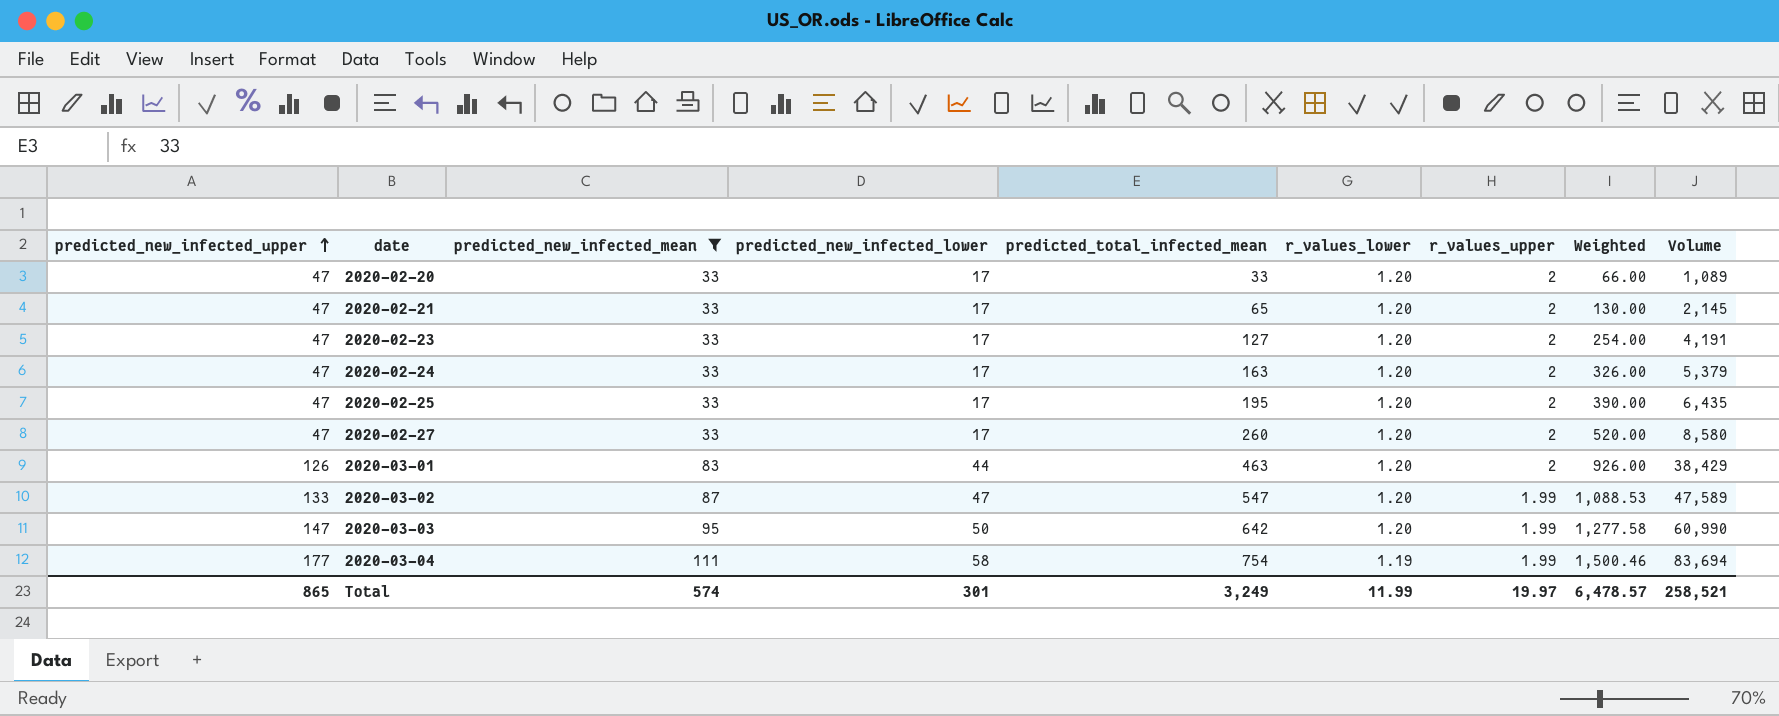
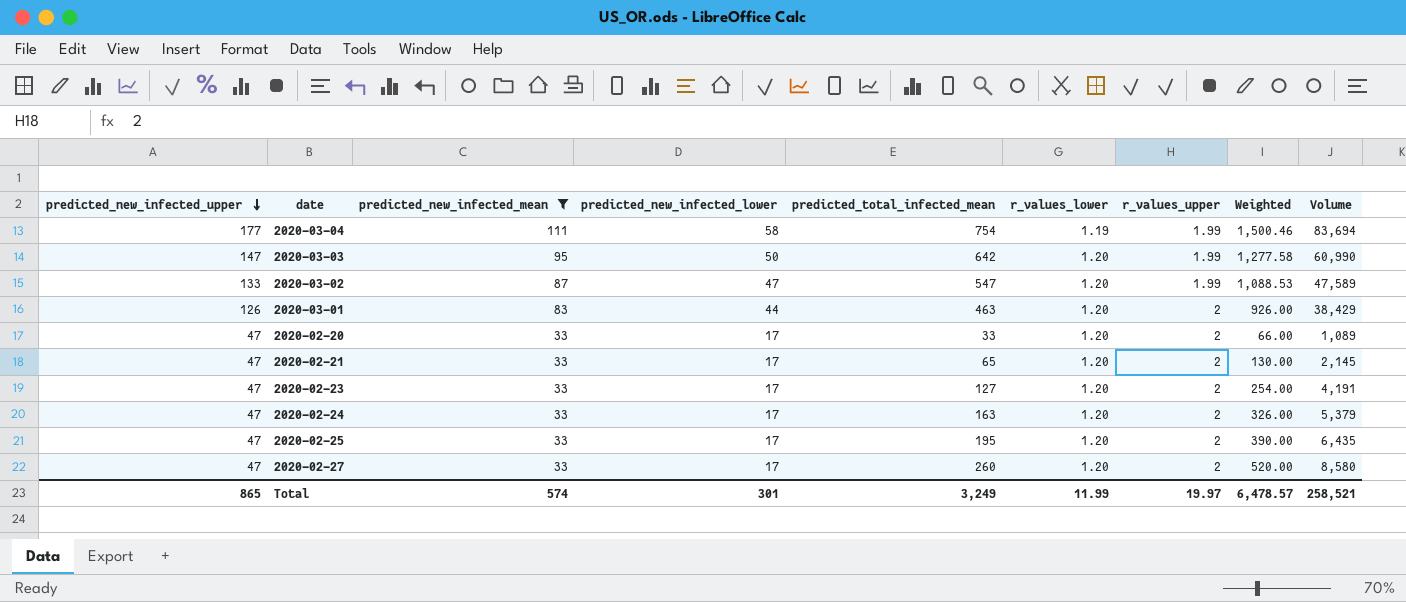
row order: predicted_new_infected_upper ascending -> predicted_new_infected_upper descending

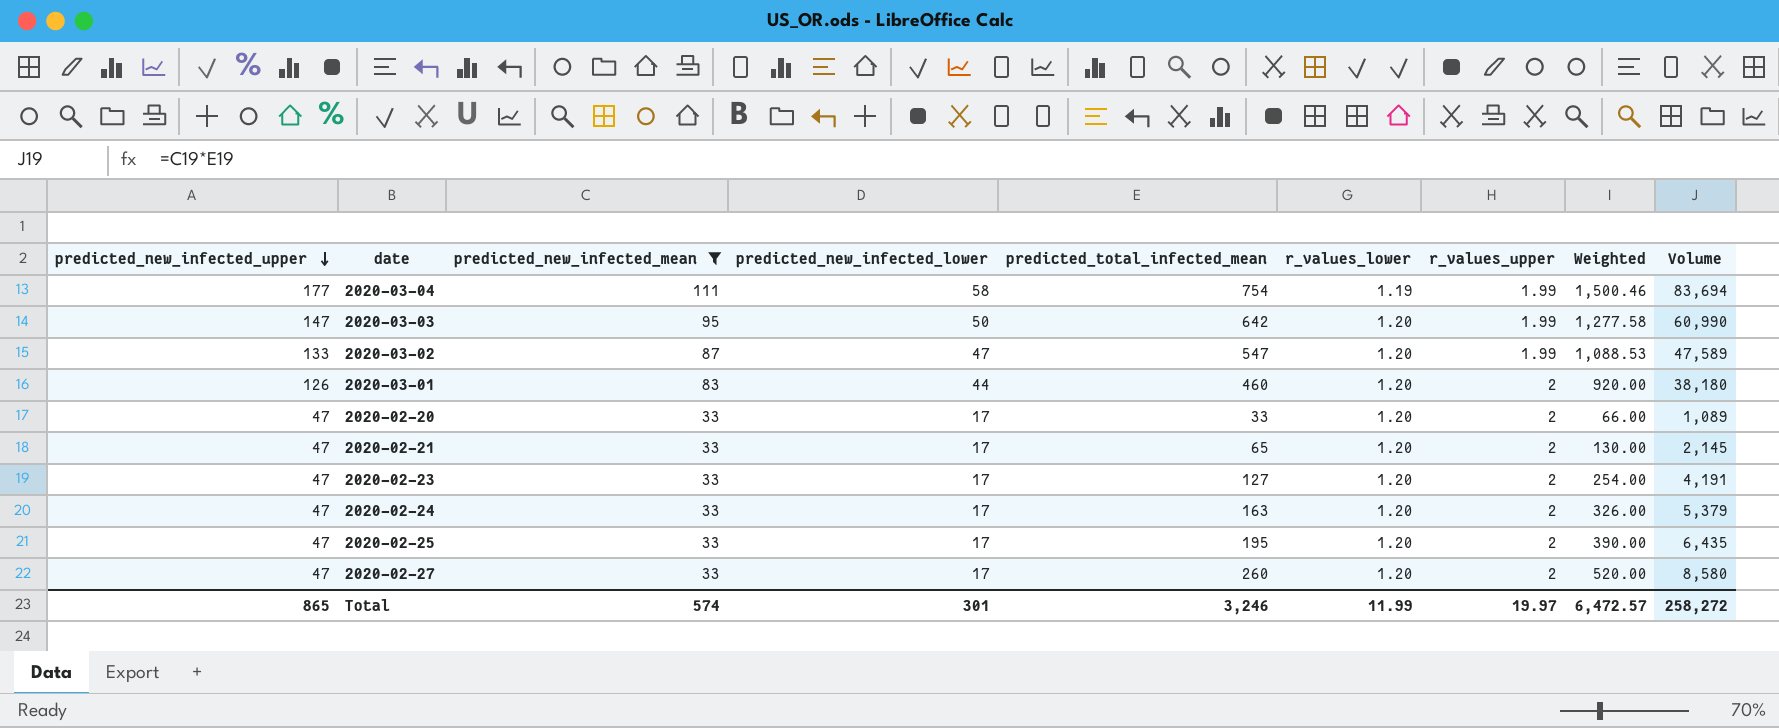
2020-03-01 | predicted_total_infected_mean: 463 -> 460
2020-03-01 | Weighted: 926.00 -> 920.00
2020-03-01 | Volume: 38,429 -> 38,180
Total | predicted_total_infected_mean: 3,249 -> 3,246
Total | Weighted: 6,478.57 -> 6,472.57
Total | Volume: 258,521 -> 258,272

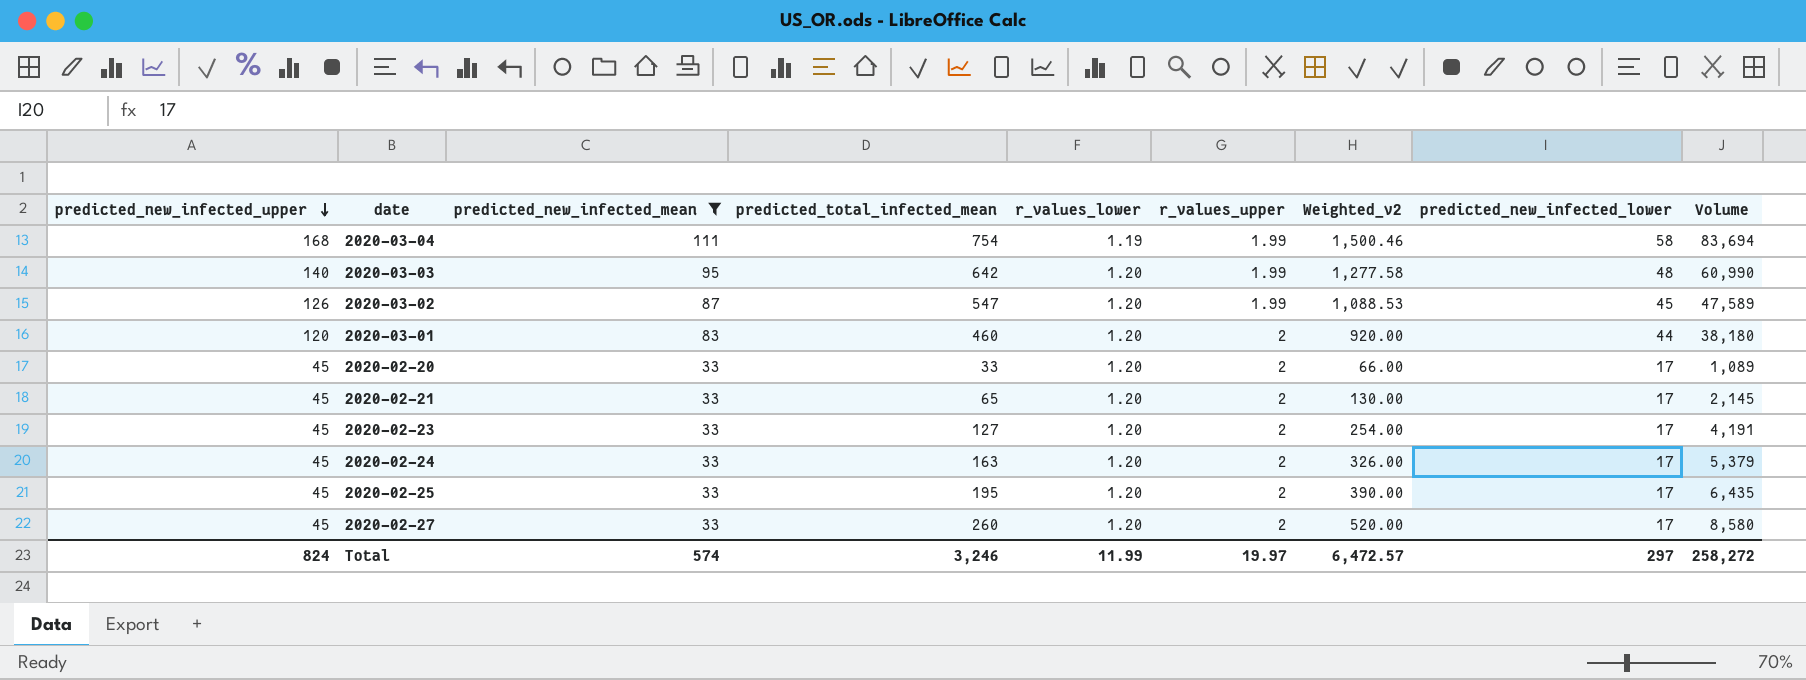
column name: Weighted -> Weighted_v2
column predicted_new_infected_lower | position: 4 -> 8
2020-03-04 | predicted_new_infected_upper: 177 -> 168
2020-03-03 | predicted_new_infected_upper: 147 -> 140
2020-03-03 | predicted_new_infected_lower: 50 -> 48
2020-03-02 | predicted_new_infected_upper: 133 -> 126
2020-03-02 | predicted_new_infected_lower: 47 -> 45
2020-03-01 | predicted_new_infected_upper: 126 -> 120
2020-02-20 | predicted_new_infected_upper: 47 -> 45
2020-02-21 | predicted_new_infected_upper: 47 -> 45
2020-02-23 | predicted_new_infected_upper: 47 -> 45
2020-02-24 | predicted_new_infected_upper: 47 -> 45
2020-02-25 | predicted_new_infected_upper: 47 -> 45
2020-02-27 | predicted_new_infected_upper: 47 -> 45
Total | predicted_new_infected_upper: 865 -> 824
Total | predicted_new_infected_lower: 301 -> 297

